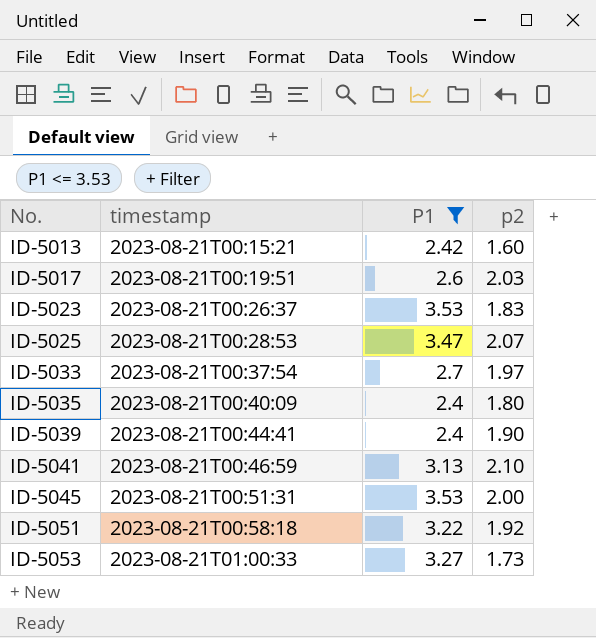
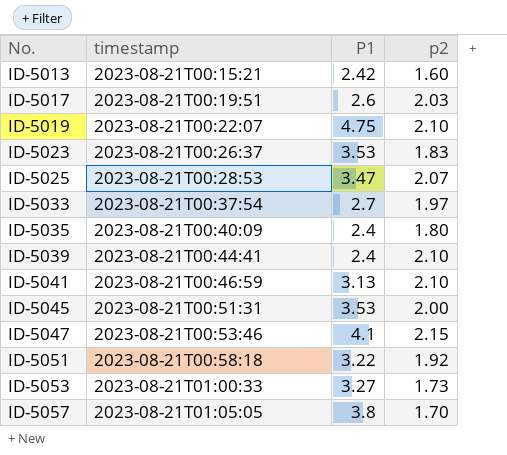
filter: P1 <= 3.53 -> none
ID-5039 | p2: 1.90 -> 2.10

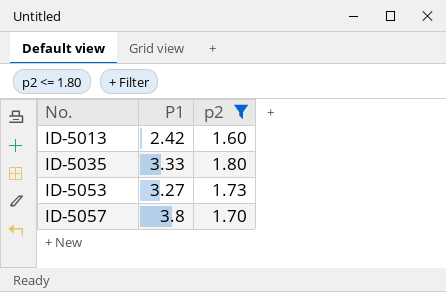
filter: none -> p2 <= 1.80
column timestamp | position: 2 -> none
ID-5035 | P1: 2.4 -> 3.33

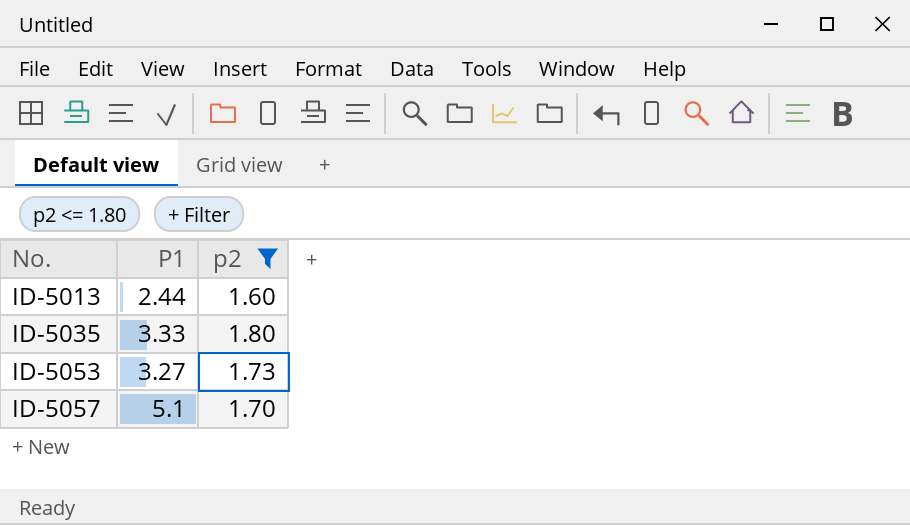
ID-5013 | P1: 2.42 -> 2.44
ID-5057 | P1: 3.8 -> 5.1

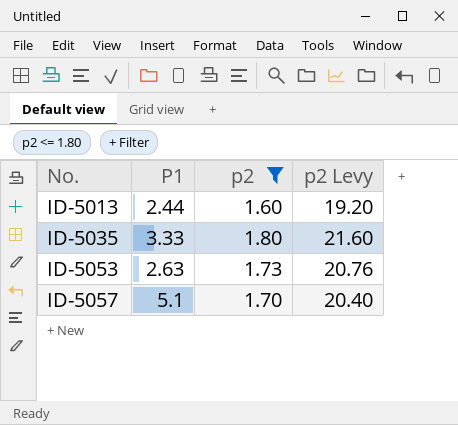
column p2 Levy | formula: none -> [p2] * 12
ID-5053 | P1: 3.27 -> 2.63

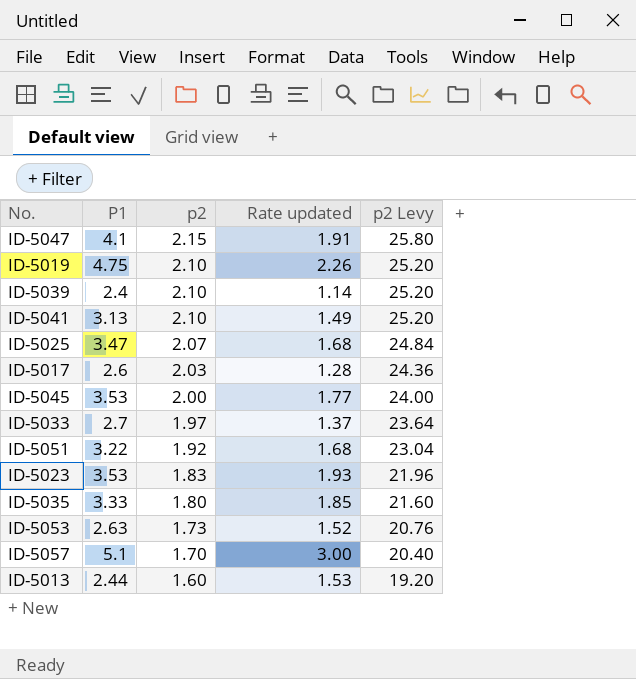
filter: p2 <= 1.80 -> none
row order: No. ascending -> p2 descending
column Rate updated | formula: none -> [P1] / [p2]

